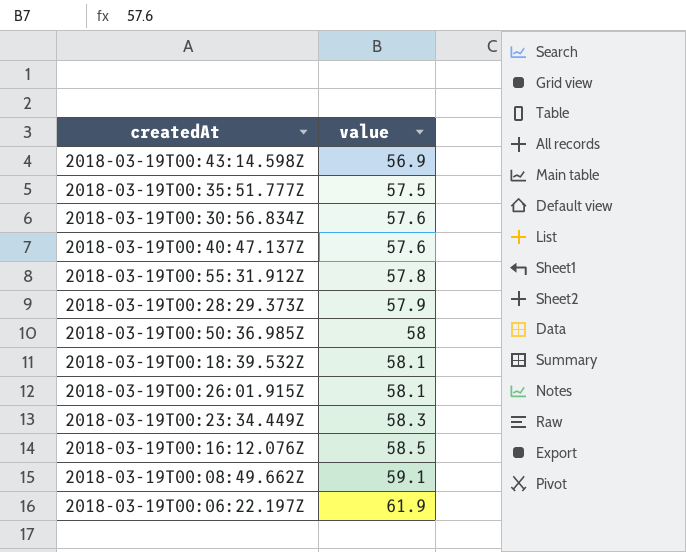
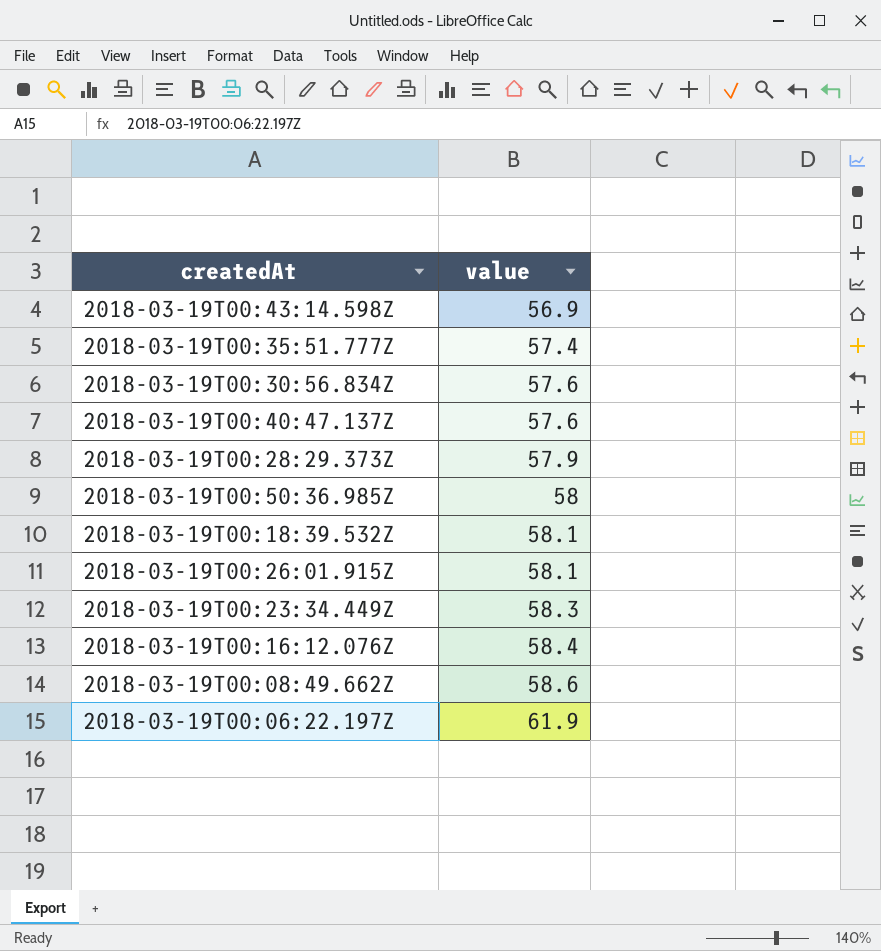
row 2018-03-19T00:55:31.912Z: 57.8 -> none
2018-03-19T00:35:51.777Z | value: 57.5 -> 57.4
2018-03-19T00:16:12.076Z | value: 58.5 -> 58.4
2018-03-19T00:08:49.662Z | value: 59.1 -> 58.6

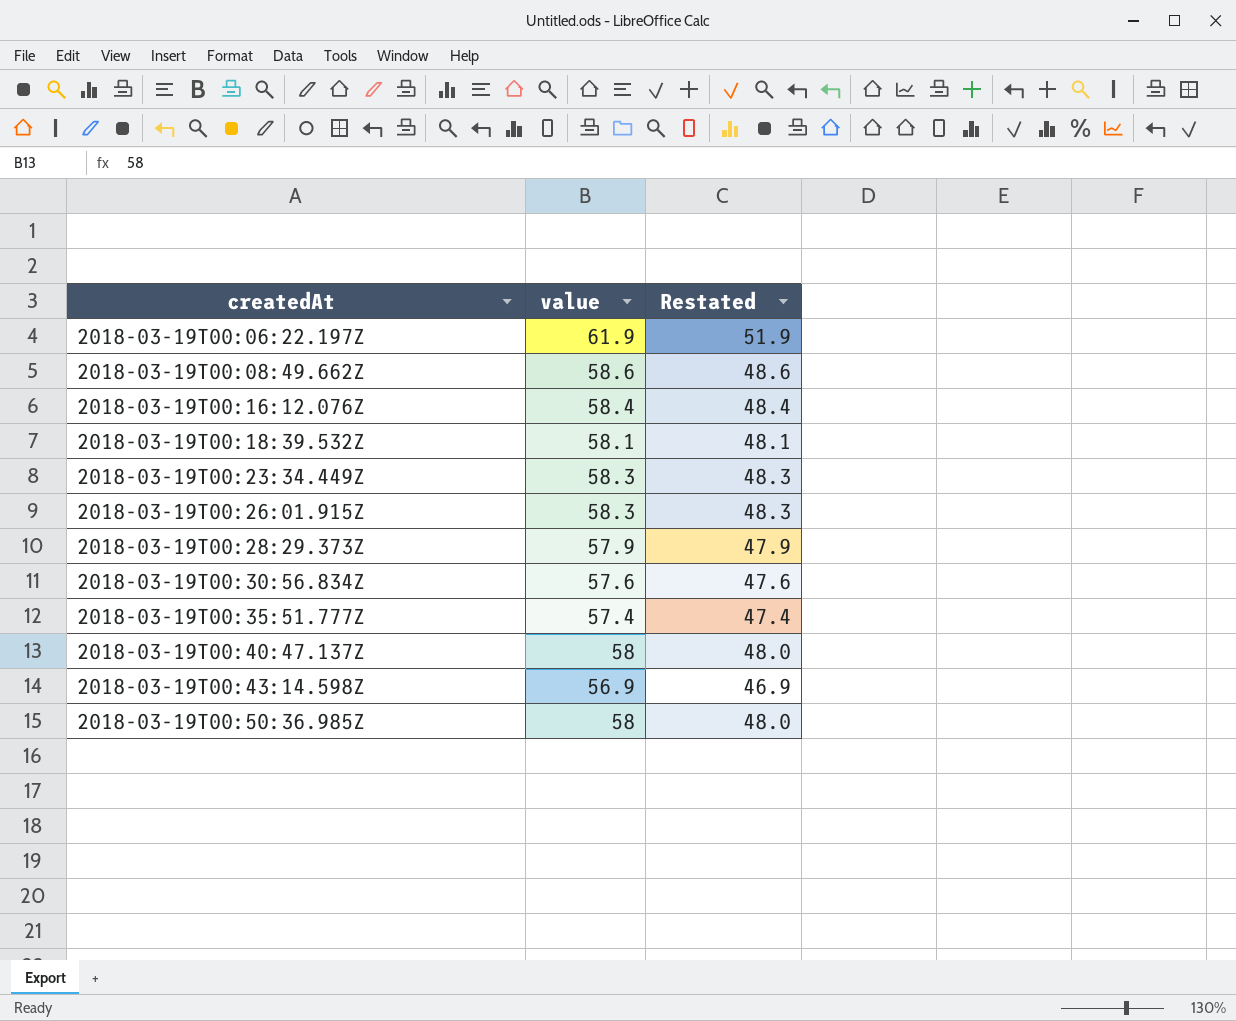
row order: value ascending -> createdAt ascending
column Restated | formula: none -> [value] - 10
2018-03-19T00:26:01.915Z | value: 58.1 -> 58.3
2018-03-19T00:40:47.137Z | value: 57.6 -> 58

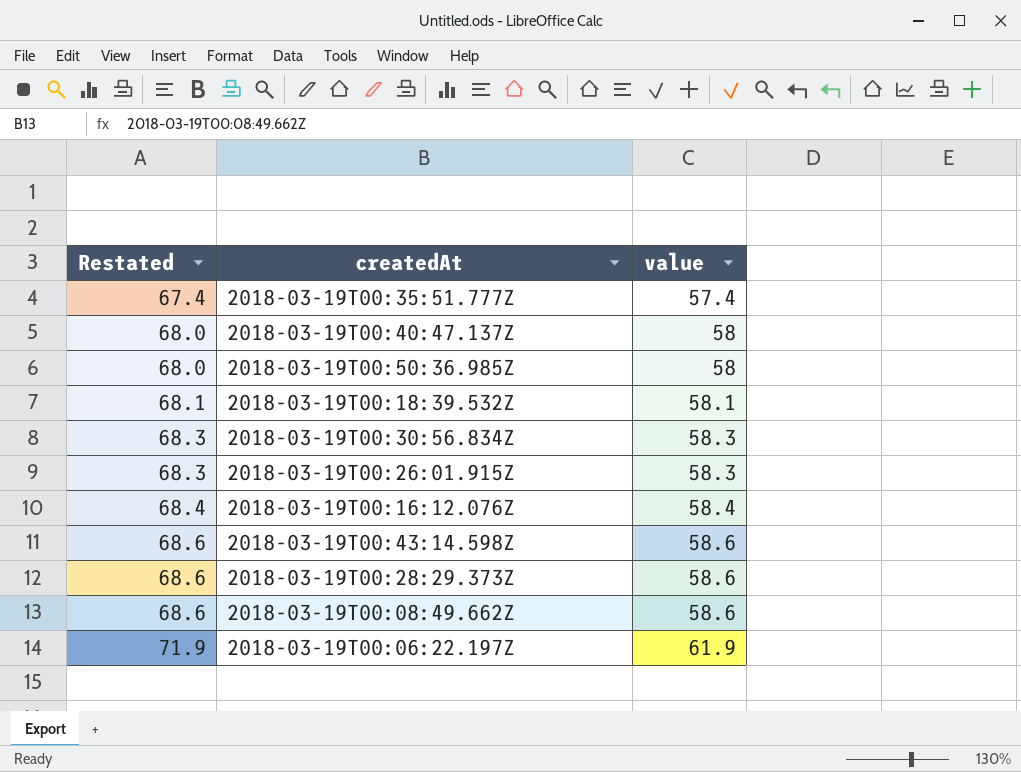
row order: createdAt ascending -> Restated ascending
column Restated | formula: [value] - 10 -> [value] + 10
column Restated | position: 3 -> 1
row 2018-03-19T00:23:34.449Z: 58.3 | 48.3 -> none
2018-03-19T00:30:56.834Z | value: 57.6 -> 58.3
2018-03-19T00:43:14.598Z | value: 56.9 -> 58.6
2018-03-19T00:28:29.373Z | value: 57.9 -> 58.6

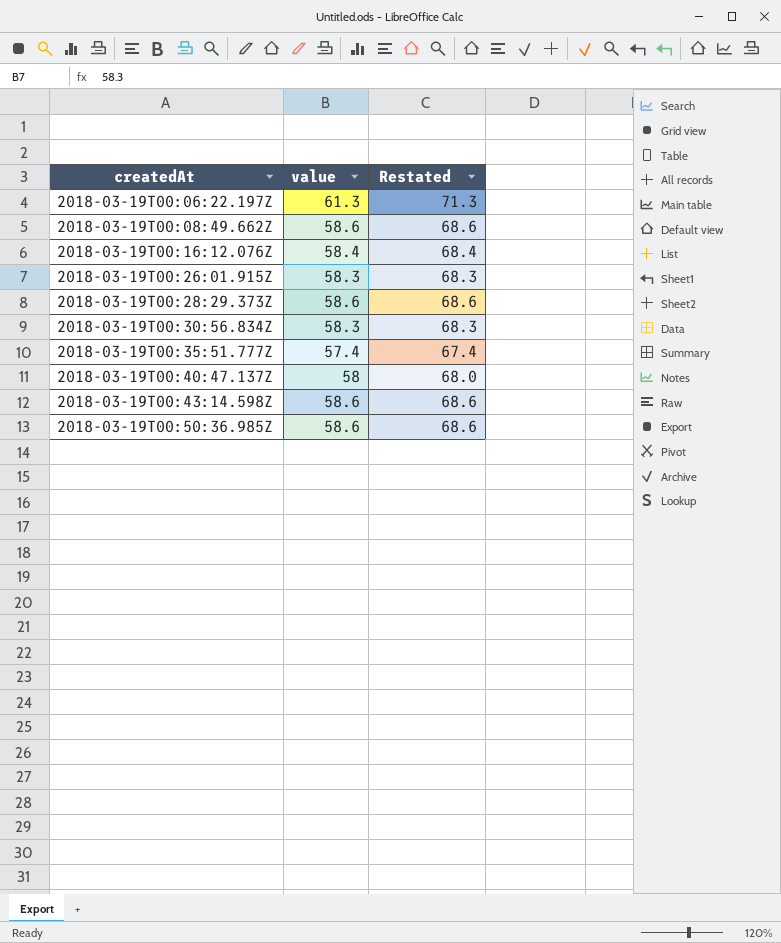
row order: Restated ascending -> createdAt ascending
column Restated | position: 1 -> 3
row 2018-03-19T00:18:39.532Z: 68.1 | 58.1 -> none
2018-03-19T00:06:22.197Z | value: 61.9 -> 61.3
2018-03-19T00:06:22.197Z | Restated: 71.9 -> 71.3
2018-03-19T00:50:36.985Z | value: 58 -> 58.6
2018-03-19T00:50:36.985Z | Restated: 68.0 -> 68.6

